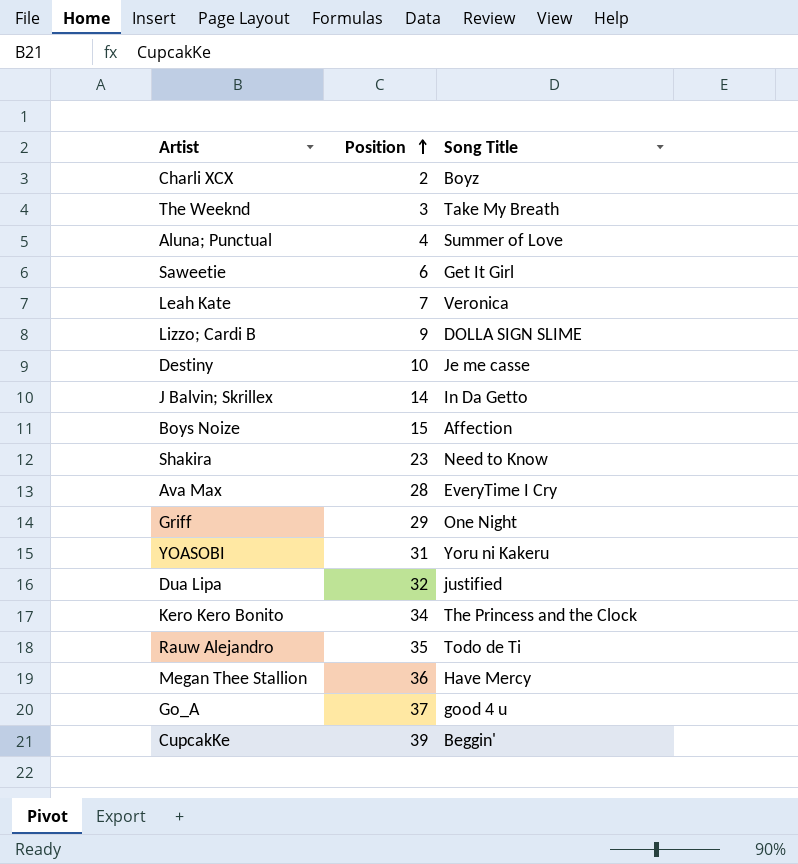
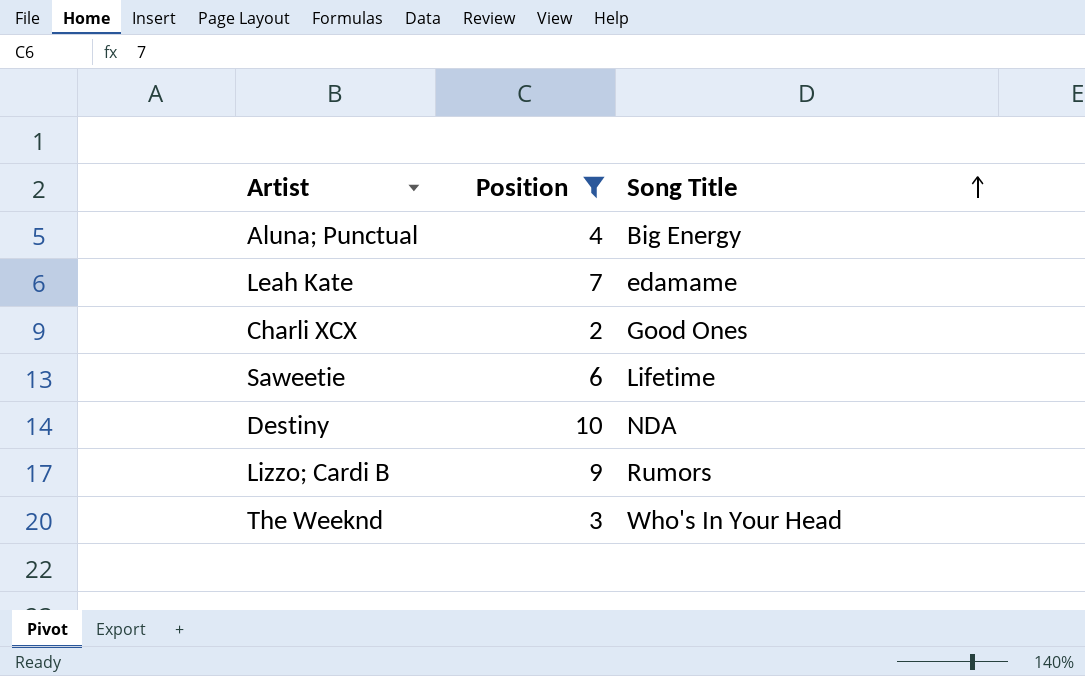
filter: none -> Position <= 10
row order: Position ascending -> Song Title ascending
Aluna; Punctual | Song Title: Summer of Love -> Big Energy
Leah Kate | Song Title: Veronica -> edamame
Charli XCX | Song Title: Boyz -> Good Ones
Saweetie | Song Title: Get It Girl -> Lifetime
Destiny | Song Title: Je me casse -> NDA
Lizzo; Cardi B | Song Title: DOLLA SIGN SLIME -> Rumors
The Weeknd | Song Title: Take My Breath -> Who's In Your Head

